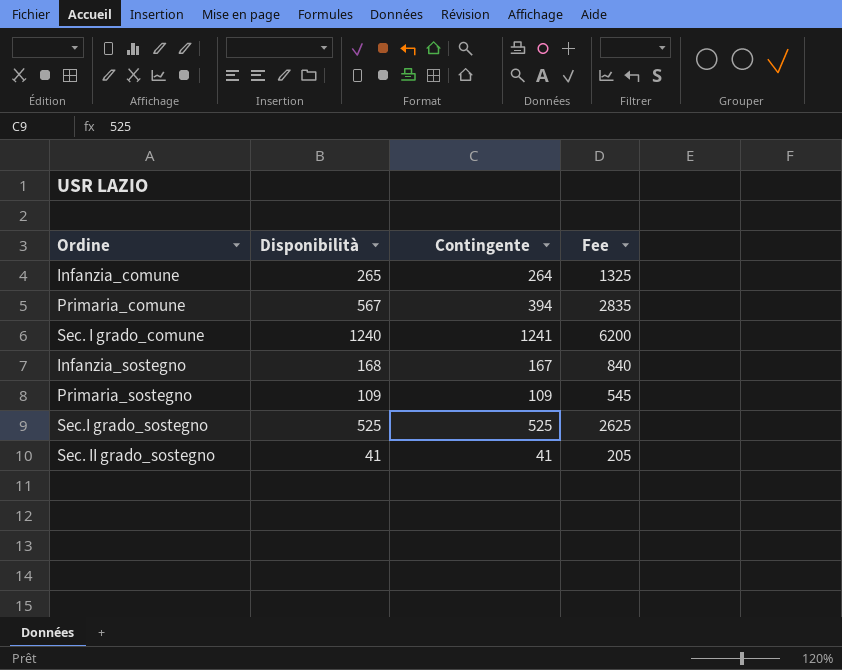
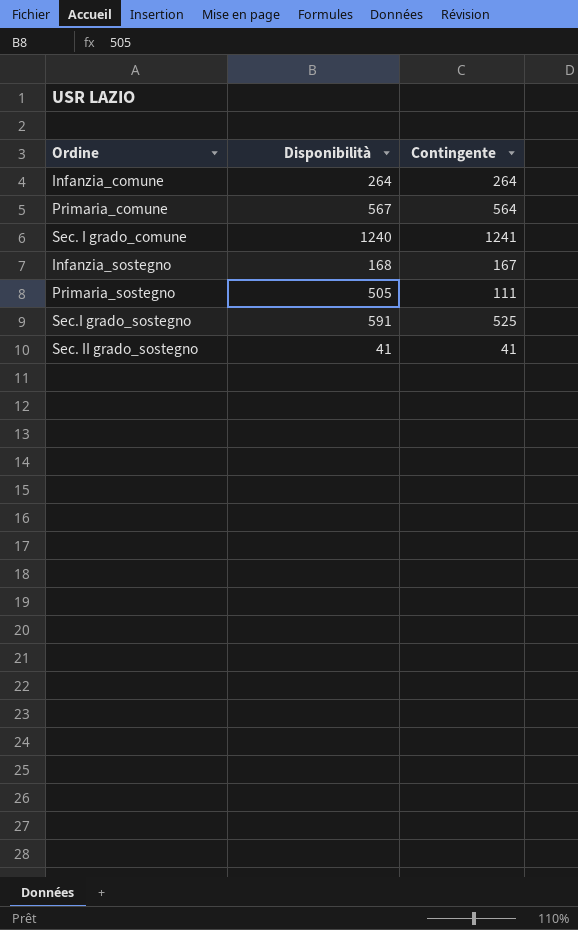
column Fee | formula: [Disponibilità] * 5 -> none
Infanzia_comune | Disponibilità: 265 -> 264
Primaria_comune | Contingente: 394 -> 564
Primaria_sostegno | Disponibilità: 109 -> 505
Primaria_sostegno | Contingente: 109 -> 111
Sec.I grado_sostegno | Disponibilità: 525 -> 591

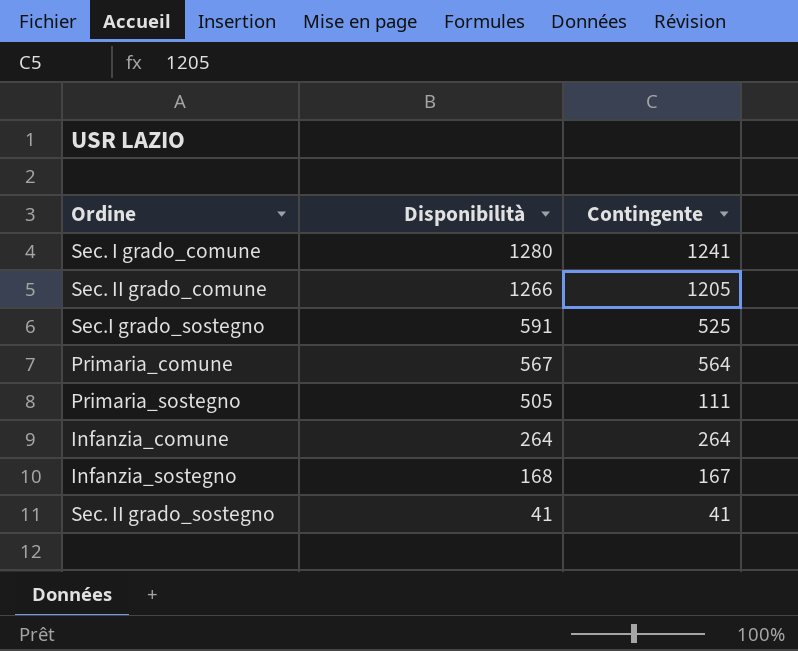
row order: none -> Disponibilità descending
Sec. I grado_comune | Disponibilità: 1240 -> 1280
row Sec. II grado_comune: none -> 1266 | 1205

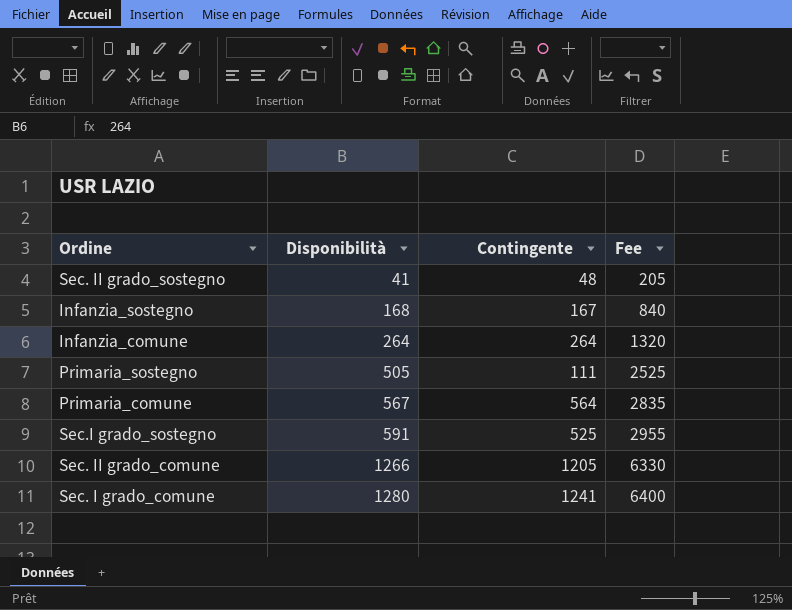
row order: Disponibilità descending -> Disponibilità ascending
column Fee | formula: none -> [Disponibilità] * 5
Sec. II grado_sostegno | Contingente: 41 -> 48

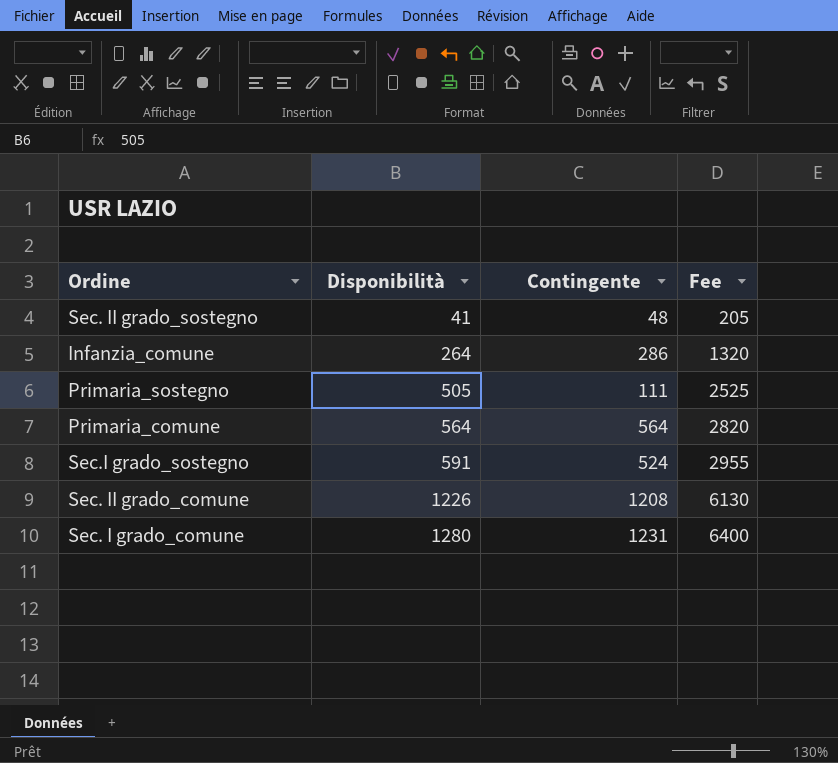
row Infanzia_sostegno: 168 | 167 | 840 -> none
Infanzia_comune | Contingente: 264 -> 286
Primaria_comune | Disponibilità: 567 -> 564
Primaria_comune | Fee: 2835 -> 2820
Sec.I grado_sostegno | Contingente: 525 -> 524
Sec. II grado_comune | Disponibilità: 1266 -> 1226
Sec. II grado_comune | Contingente: 1205 -> 1208
Sec. II grado_comune | Fee: 6330 -> 6130
Sec. I grado_comune | Contingente: 1241 -> 1231

